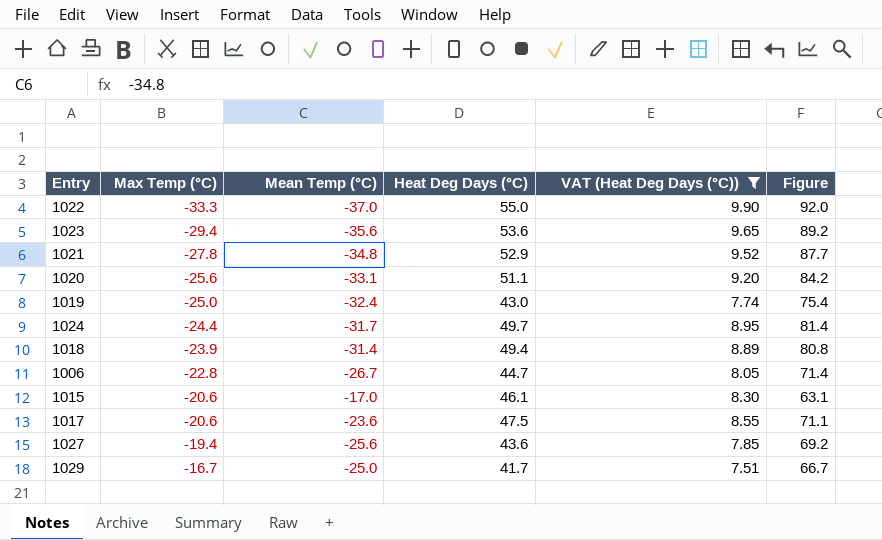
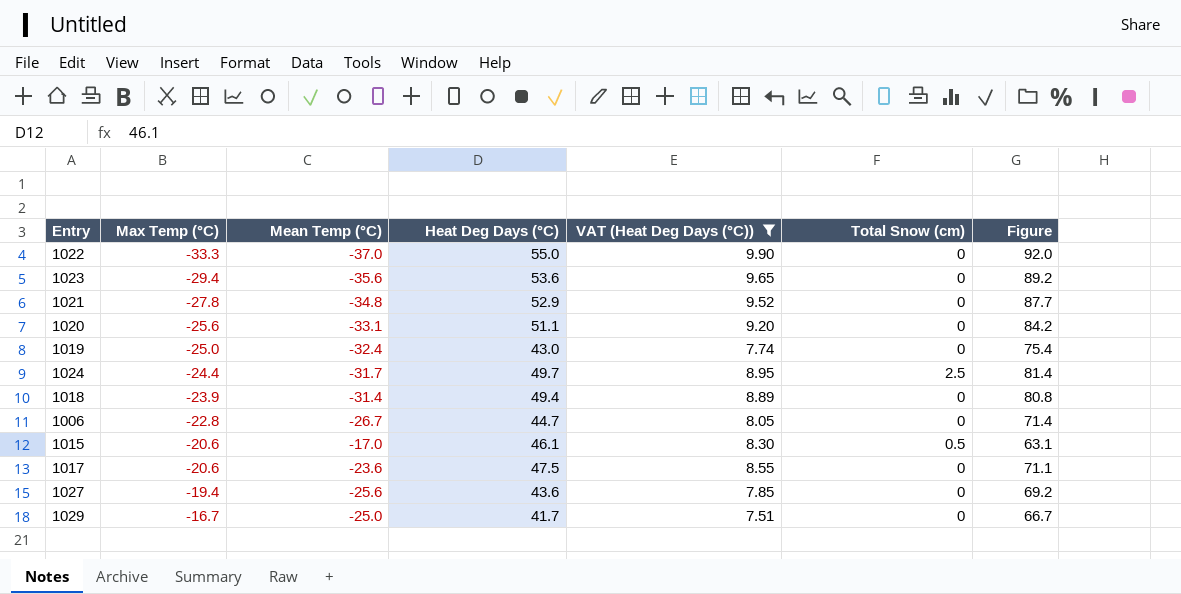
column Total Snow (cm) | position: none -> 6

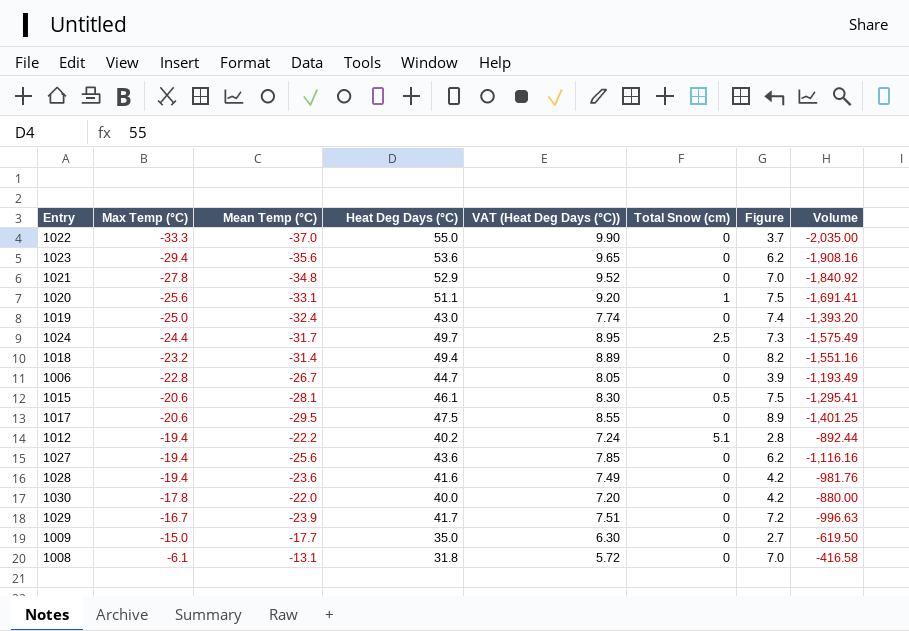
filter: VAT (Heat Deg Days (°C)) >= 7.51 -> none
column Figure | formula: [Heat Deg Days (°C)] - [Mean Temp (°C)] -> [Max Temp (°C)] - [Mean Temp (°C)]
column Volume | formula: none -> [Mean Temp (°C)] * [Heat Deg Days (°C)]
1020 | Total Snow (cm): 0 -> 1
1018 | Max Temp (°C): -23.9 -> -23.2
1015 | Mean Temp (°C): -17.0 -> -28.1
1017 | Mean Temp (°C): -23.6 -> -29.5
1029 | Mean Temp (°C): -25.0 -> -23.9

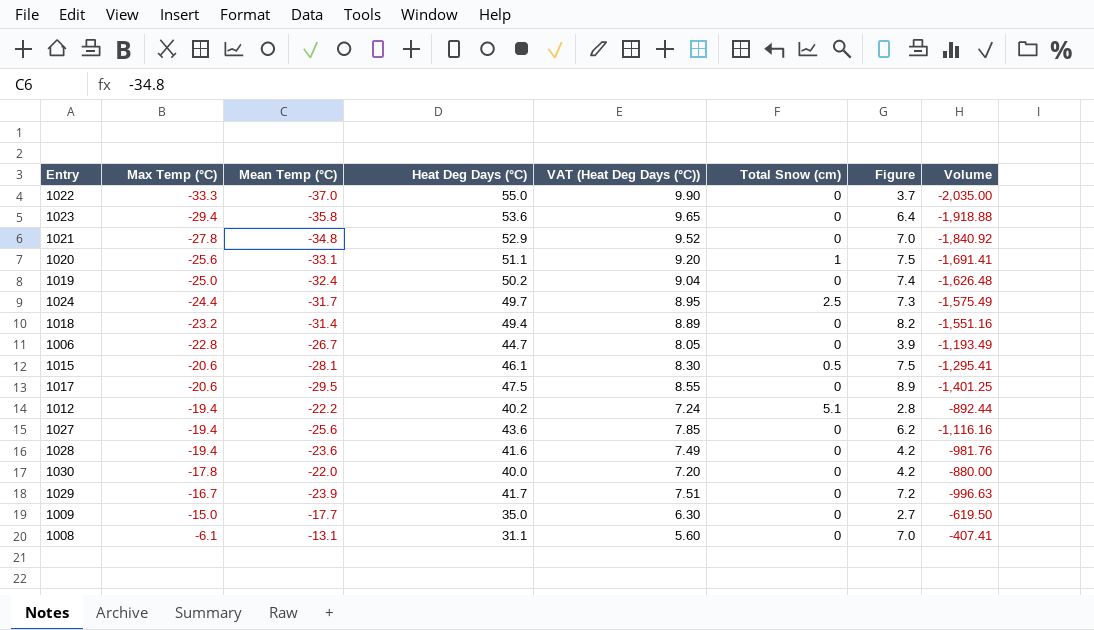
1023 | Mean Temp (°C): -35.6 -> -35.8
1023 | Figure: 6.2 -> 6.4
1023 | Volume: -1,908.16 -> -1,918.88
1019 | Heat Deg Days (°C): 43.0 -> 50.2
1019 | VAT (Heat Deg Days (°C)): 7.74 -> 9.04
1019 | Volume: -1,393.20 -> -1,626.48
1008 | Heat Deg Days (°C): 31.8 -> 31.1
1008 | VAT (Heat Deg Days (°C)): 5.72 -> 5.60
1008 | Volume: -416.58 -> -407.41

